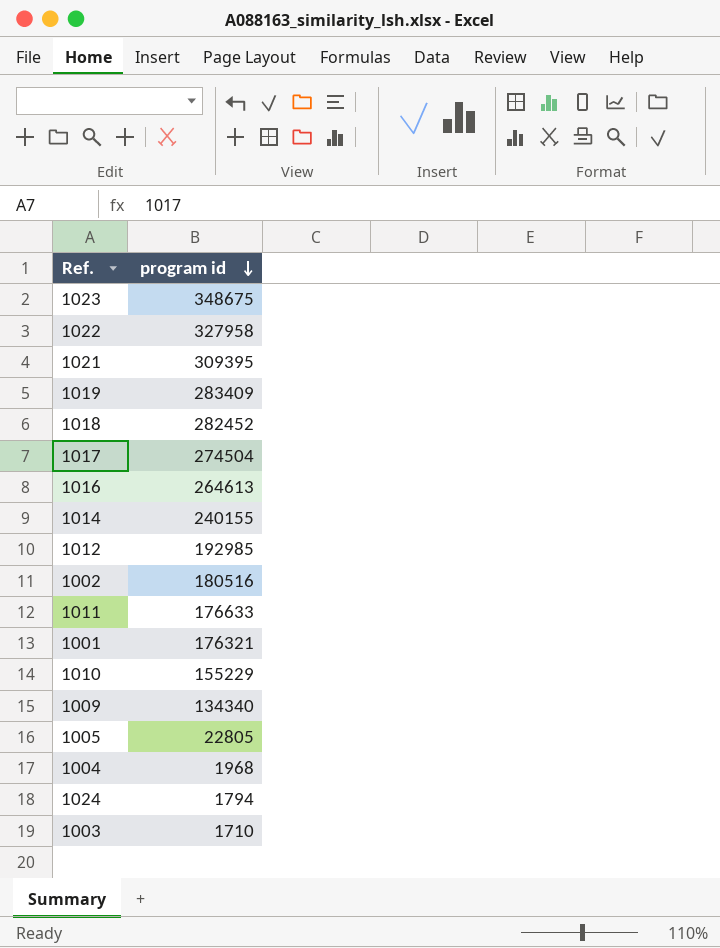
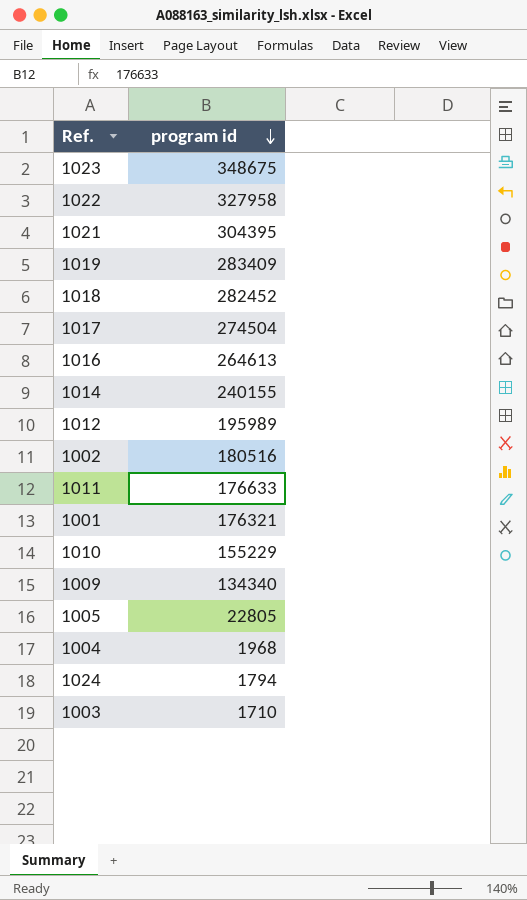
1021 | program id: 309395 -> 304395
1012 | program id: 192985 -> 195989

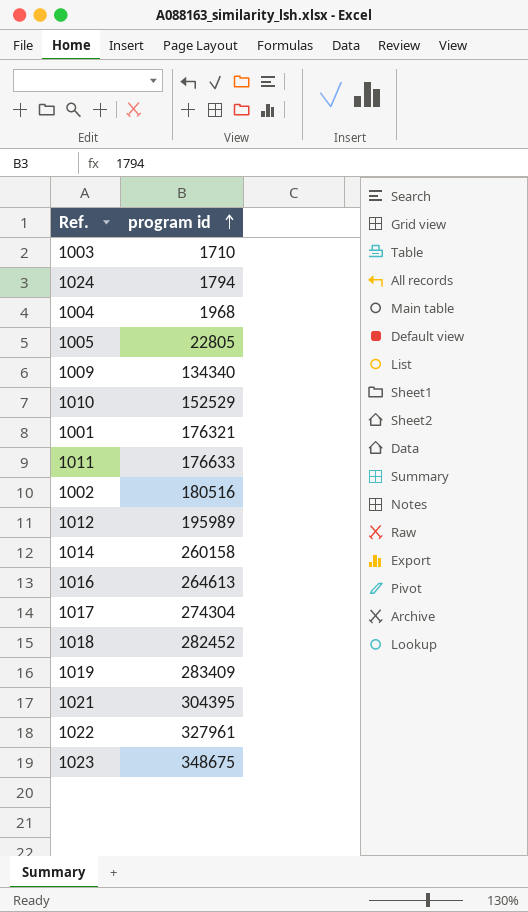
row order: program id descending -> program id ascending
1010 | program id: 155229 -> 152529
1014 | program id: 240155 -> 260158
1017 | program id: 274504 -> 274304
1022 | program id: 327958 -> 327961

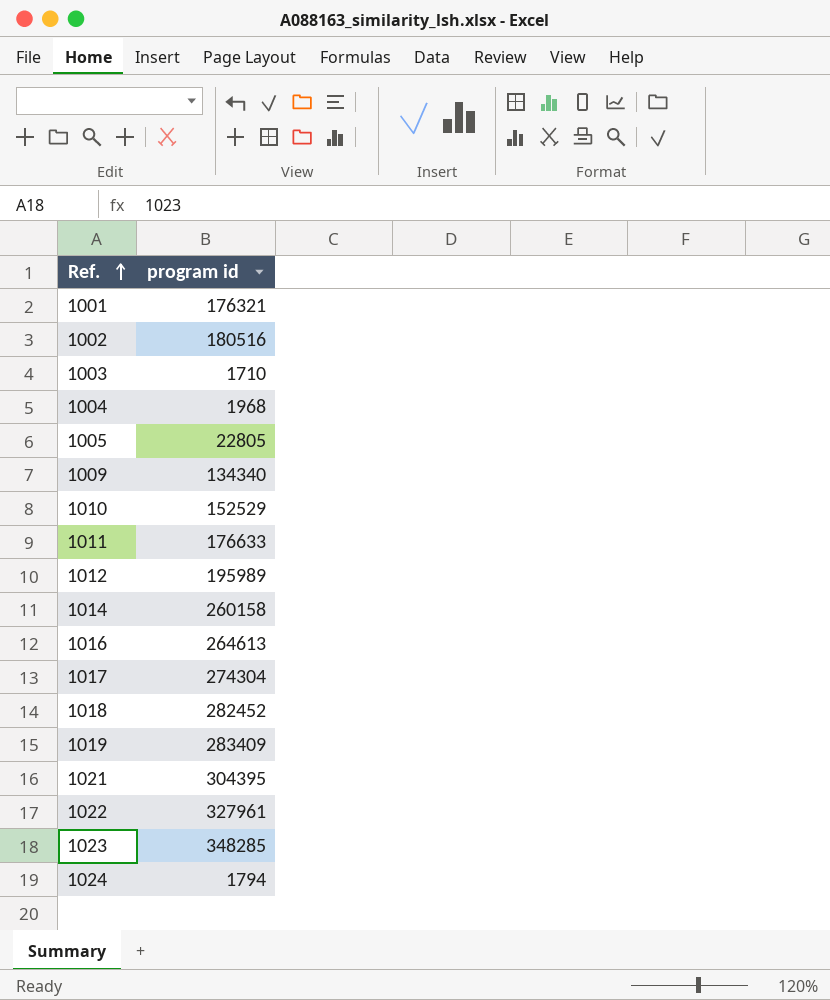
row order: program id ascending -> Ref. ascending
1023 | program id: 348675 -> 348285

